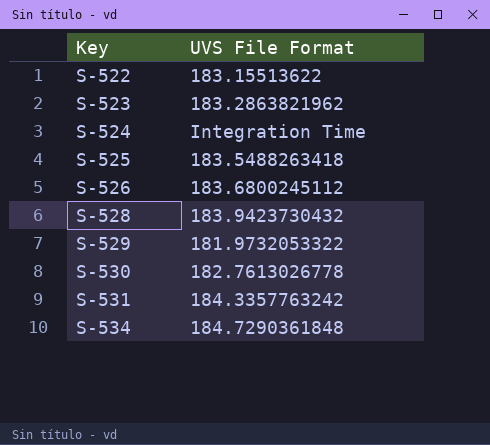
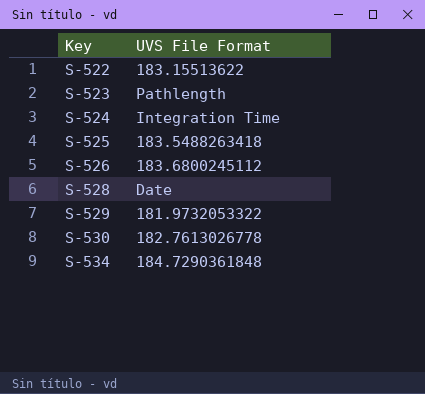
row S-531: 184.3357763242 -> none
S-523 | UVS File Format: 183.2863821962 -> Pathlength
S-528 | UVS File Format: 183.9423730432 -> Date

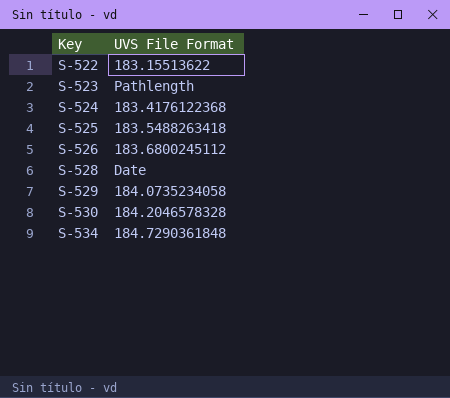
S-524 | UVS File Format: Integration Time -> 183.4176122368
S-529 | UVS File Format: 181.9732053322 -> 184.0735234058
S-530 | UVS File Format: 182.7613026778 -> 184.2046578328

